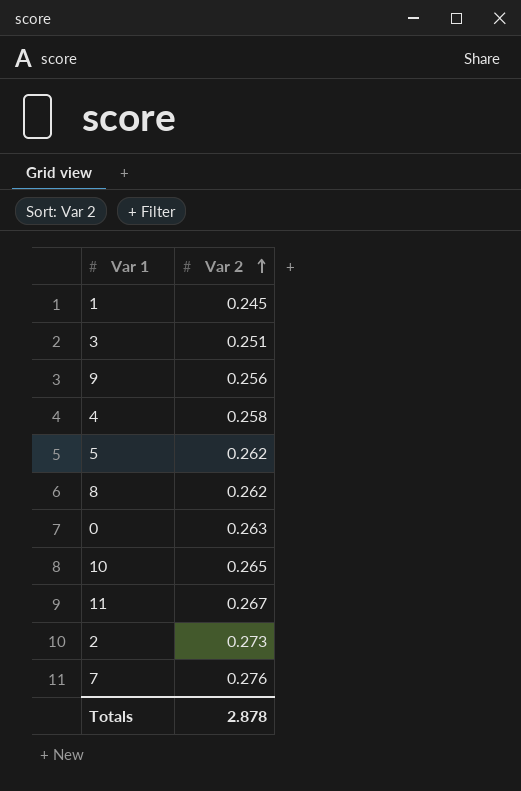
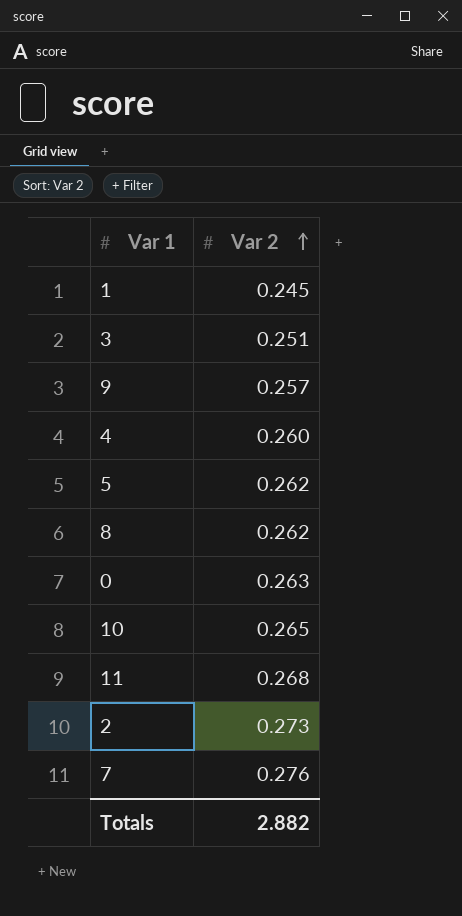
9 | Var 2: 0.256 -> 0.257
4 | Var 2: 0.258 -> 0.260
11 | Var 2: 0.267 -> 0.268
Totals | Var 2: 2.878 -> 2.882

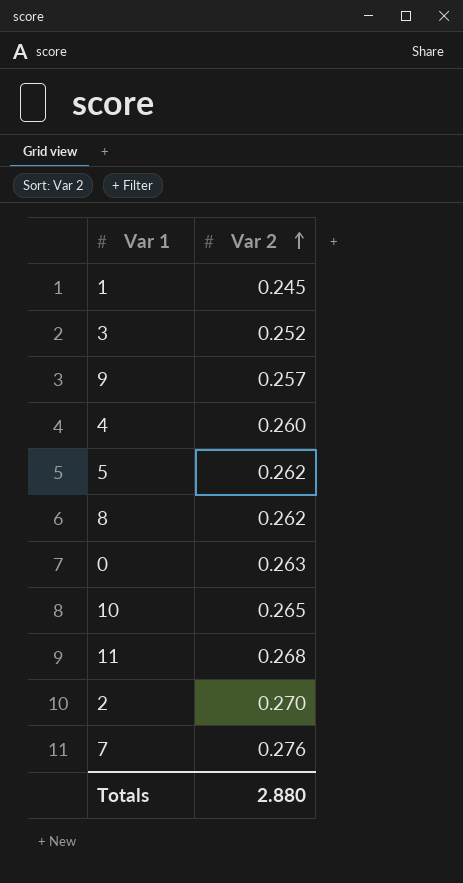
3 | Var 2: 0.251 -> 0.252
2 | Var 2: 0.273 -> 0.270
Totals | Var 2: 2.882 -> 2.880

